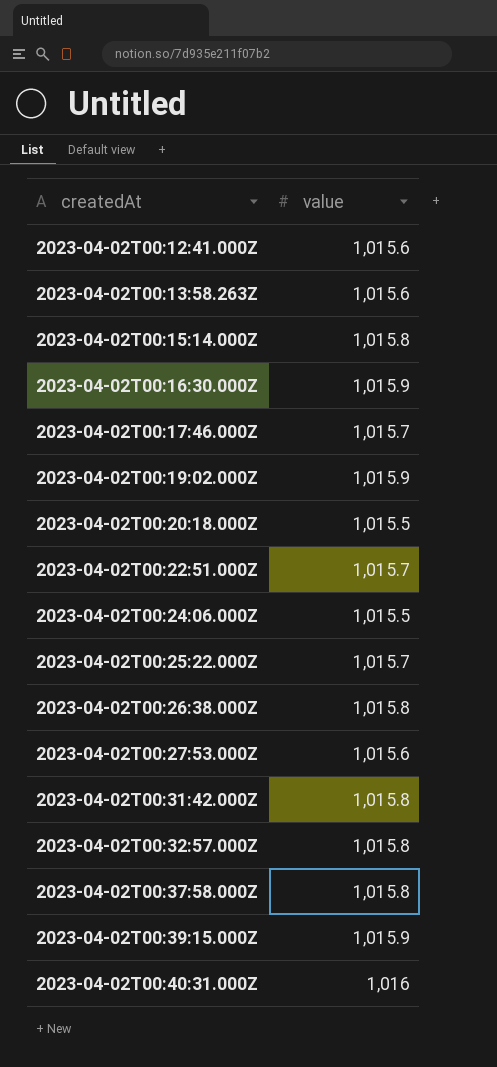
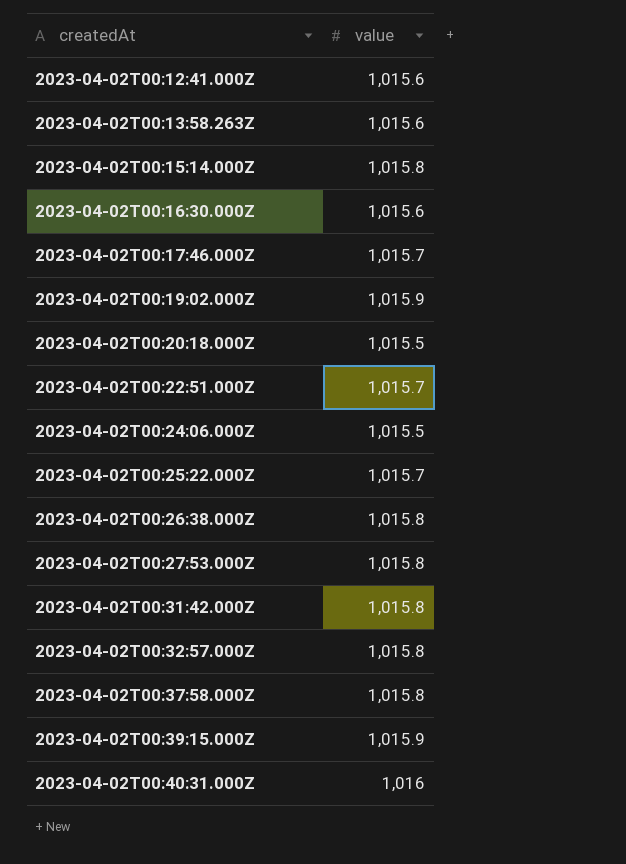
2023-04-02T00:16:30.000Z | value: 1,015.9 -> 1,015.6
2023-04-02T00:27:53.000Z | value: 1,015.6 -> 1,015.8

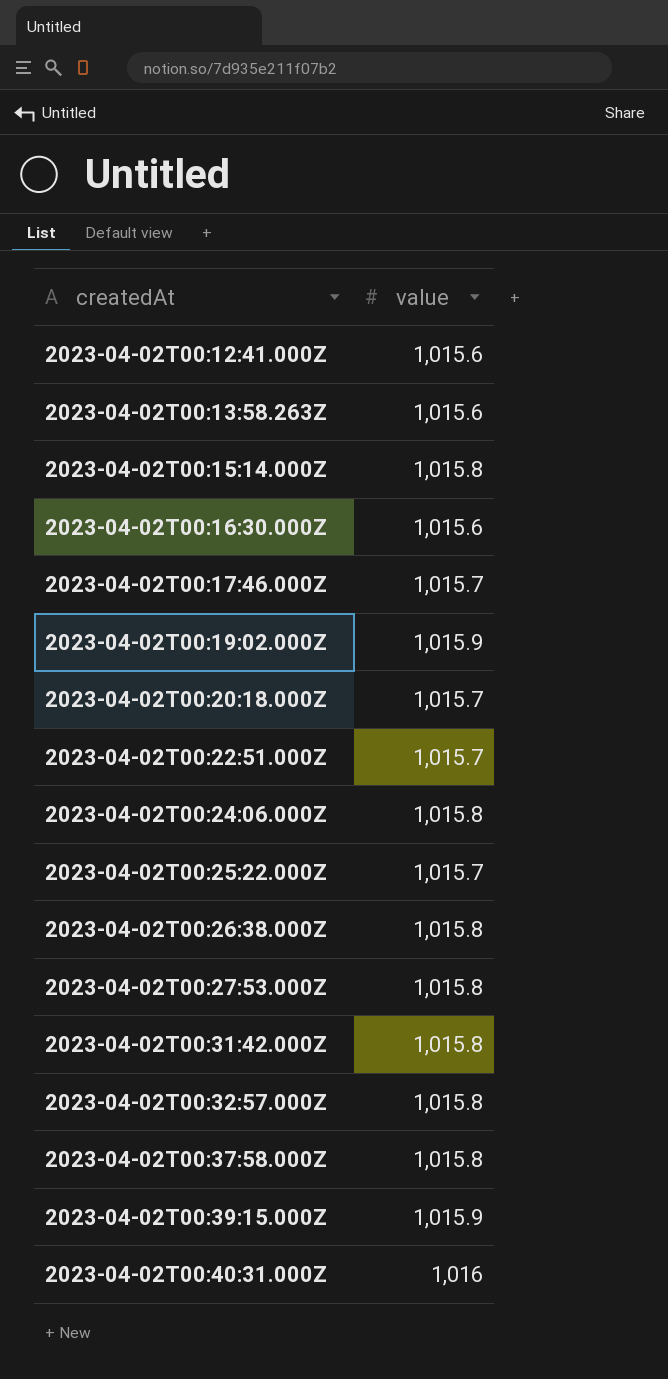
2023-04-02T00:20:18.000Z | value: 1,015.5 -> 1,015.7
2023-04-02T00:24:06.000Z | value: 1,015.5 -> 1,015.8

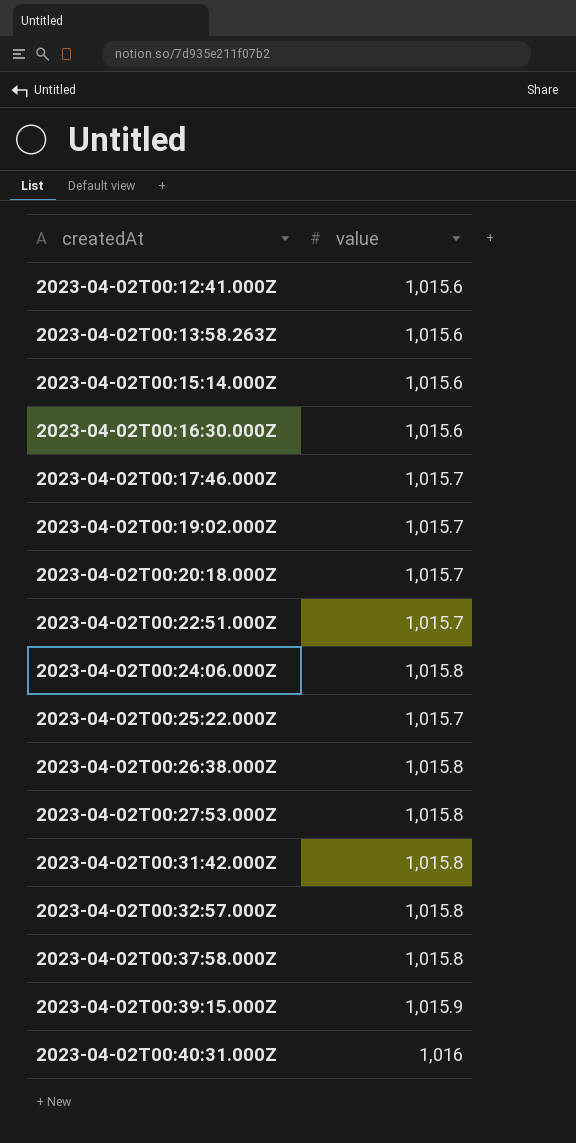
2023-04-02T00:15:14.000Z | value: 1,015.8 -> 1,015.6
2023-04-02T00:19:02.000Z | value: 1,015.9 -> 1,015.7

